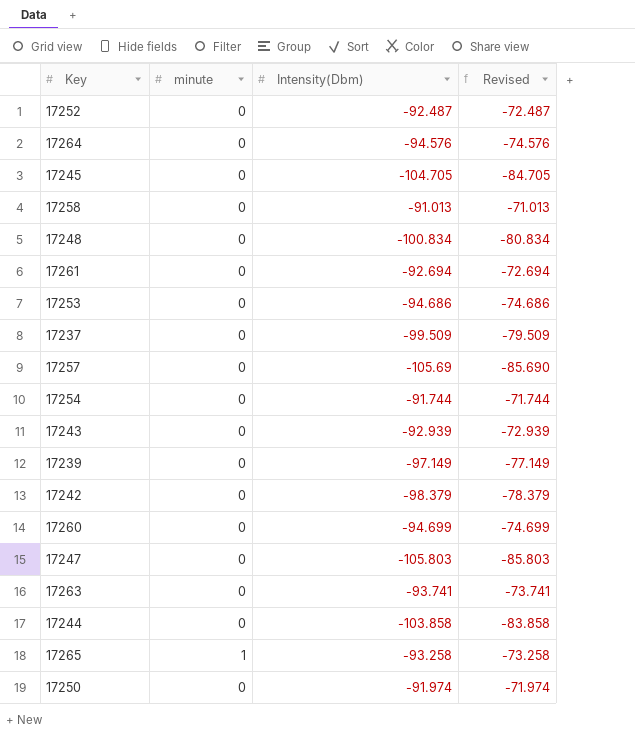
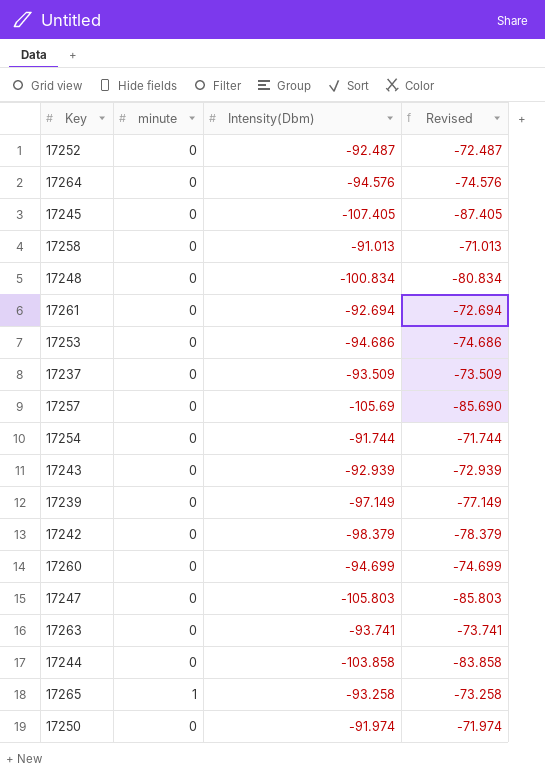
17245 | Intensity(Dbm): -104.705 -> -107.405
17245 | Revised: -84.705 -> -87.405
17237 | Intensity(Dbm): -99.509 -> -93.509
17237 | Revised: -79.509 -> -73.509

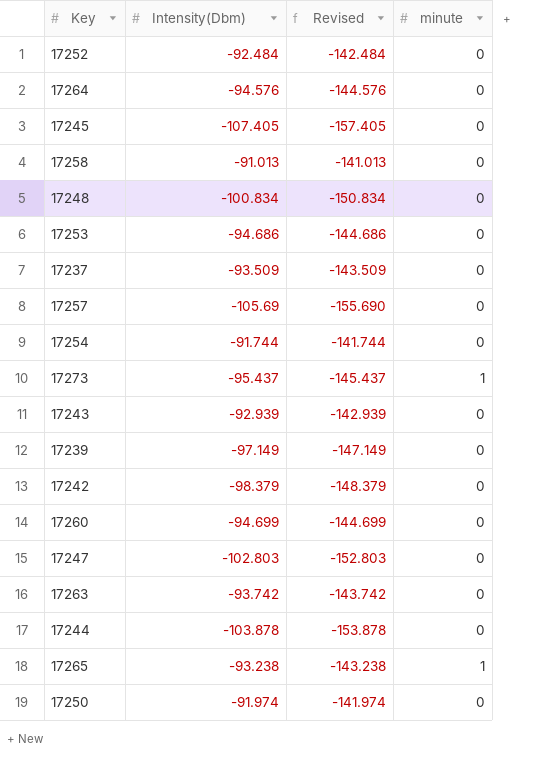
column Revised | formula: [Intensity(Dbm)] + 20 -> [Intensity(Dbm)] - 50
column minute | position: 2 -> 4
row 17261: 0 | -92.694 | -72.694 -> none
17252 | Intensity(Dbm): -92.487 -> -92.484
row 17273: none -> -95.437 | -145.437 | 1
17247 | Intensity(Dbm): -105.803 -> -102.803
17263 | Intensity(Dbm): -93.741 -> -93.742
17244 | Intensity(Dbm): -103.858 -> -103.878
17265 | Intensity(Dbm): -93.258 -> -93.238

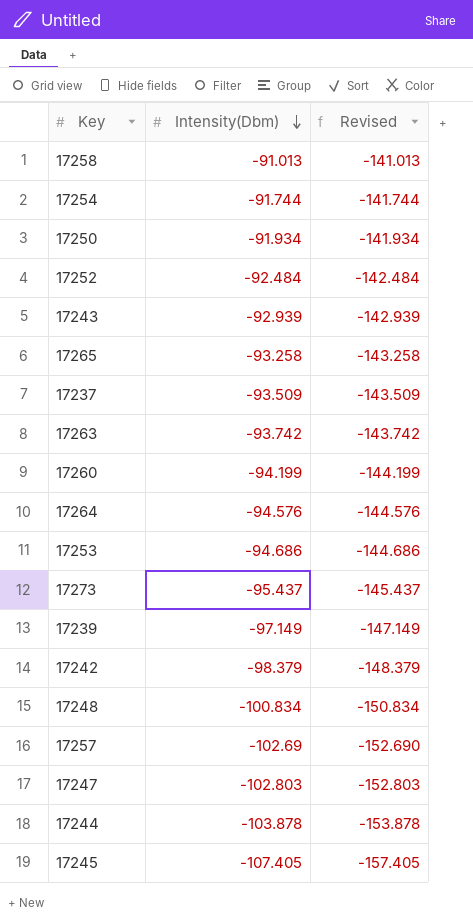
row order: none -> Intensity(Dbm) descending
column minute | position: 4 -> none
17250 | Intensity(Dbm): -91.974 -> -91.934
17250 | Revised: -141.974 -> -141.934
17265 | Intensity(Dbm): -93.238 -> -93.258
17265 | Revised: -143.238 -> -143.258
17260 | Intensity(Dbm): -94.699 -> -94.199
17260 | Revised: -144.699 -> -144.199
17257 | Intensity(Dbm): -105.69 -> -102.69
17257 | Revised: -155.690 -> -152.690

